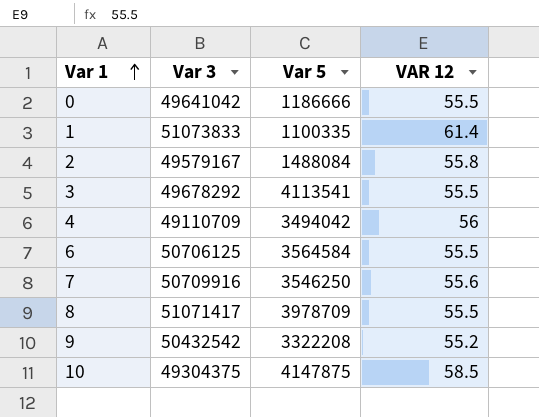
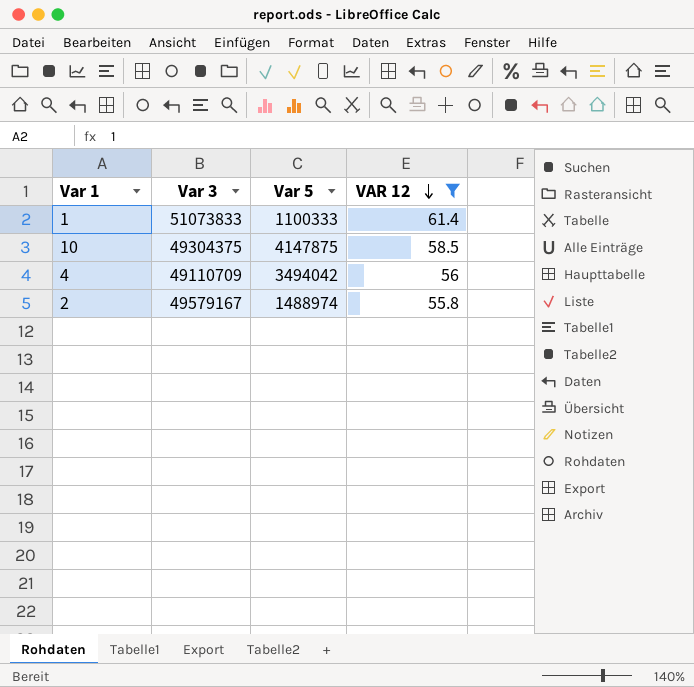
filter: none -> VAR 12 >= 55.8
row order: Var 1 ascending -> VAR 12 descending
1 | Var 5: 1100335 -> 1100333
2 | Var 5: 1488084 -> 1488974

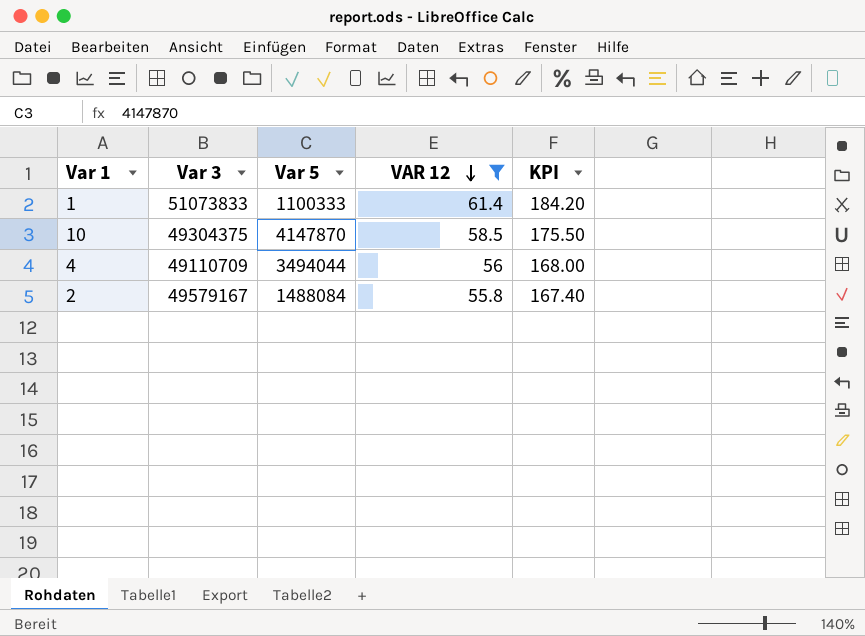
column KPI | formula: none -> [VAR 12] * 3
10 | Var 5: 4147875 -> 4147870
4 | Var 5: 3494042 -> 3494044
2 | Var 5: 1488974 -> 1488084

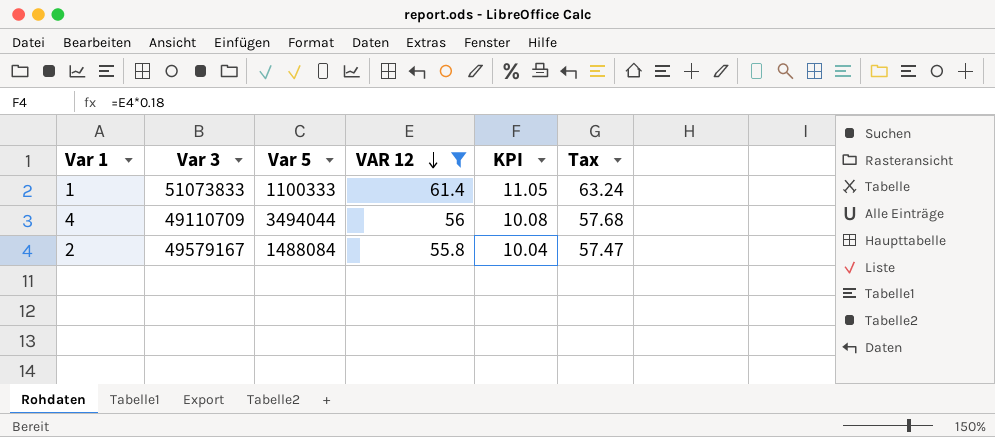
column KPI | formula: [VAR 12] * 3 -> [VAR 12] * 0.18
column Tax | formula: none -> [VAR 12] * 1.03
row 10: 49304375 | 4147870 | 58.5 | 175.50 -> none

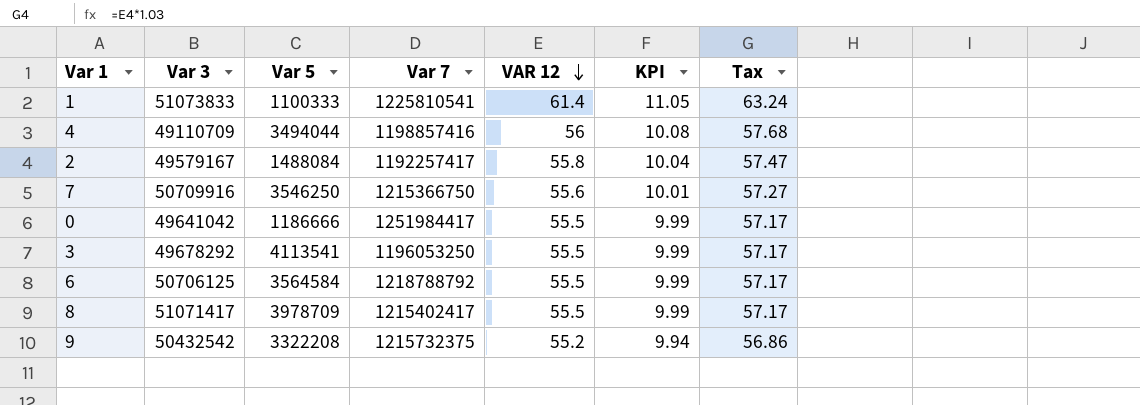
filter: VAR 12 >= 55.8 -> none
column Var 7 | position: none -> 4

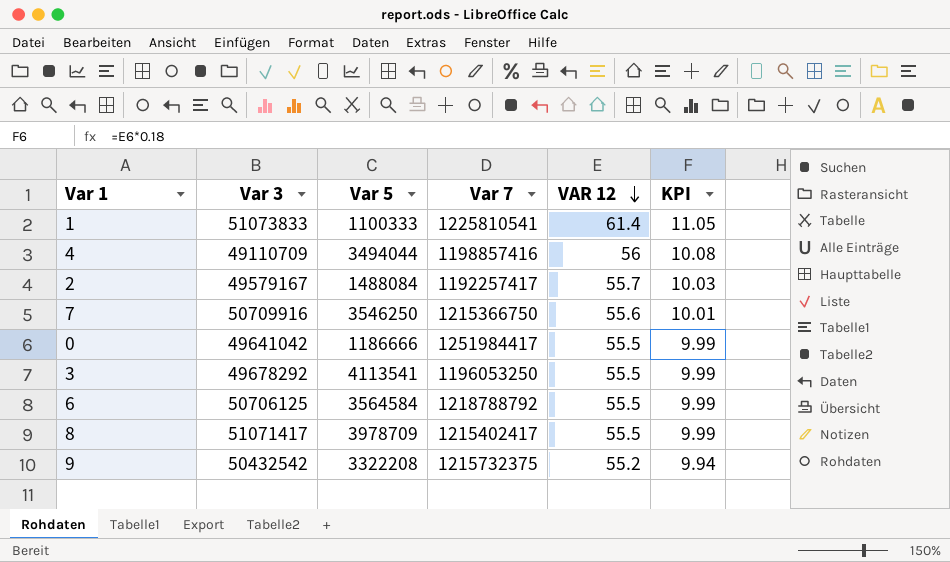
column Tax | formula: [VAR 12] * 1.03 -> none
2 | VAR 12: 55.8 -> 55.7
2 | KPI: 10.04 -> 10.03

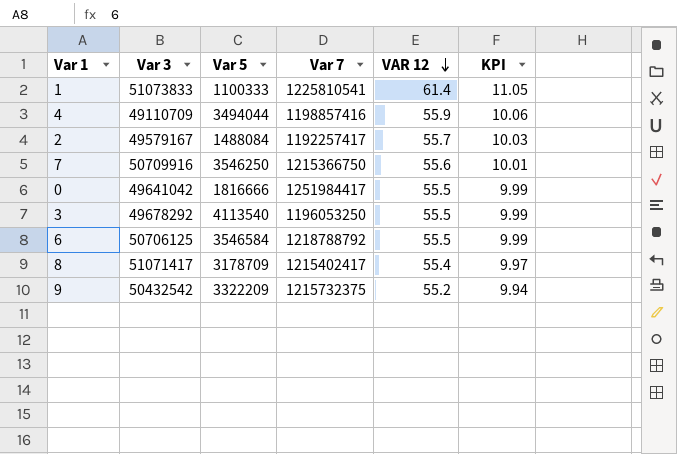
4 | VAR 12: 56 -> 55.9
4 | KPI: 10.08 -> 10.06
0 | Var 5: 1186666 -> 1816666
3 | Var 5: 4113541 -> 4113540
6 | Var 5: 3564584 -> 3546584
8 | Var 5: 3978709 -> 3178709
8 | VAR 12: 55.5 -> 55.4
8 | KPI: 9.99 -> 9.97
9 | Var 5: 3322208 -> 3322209

